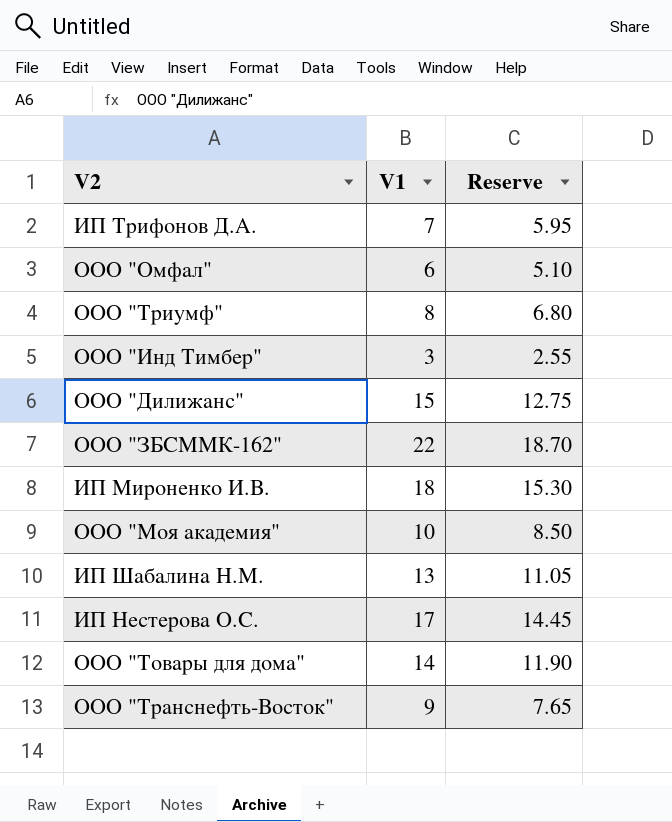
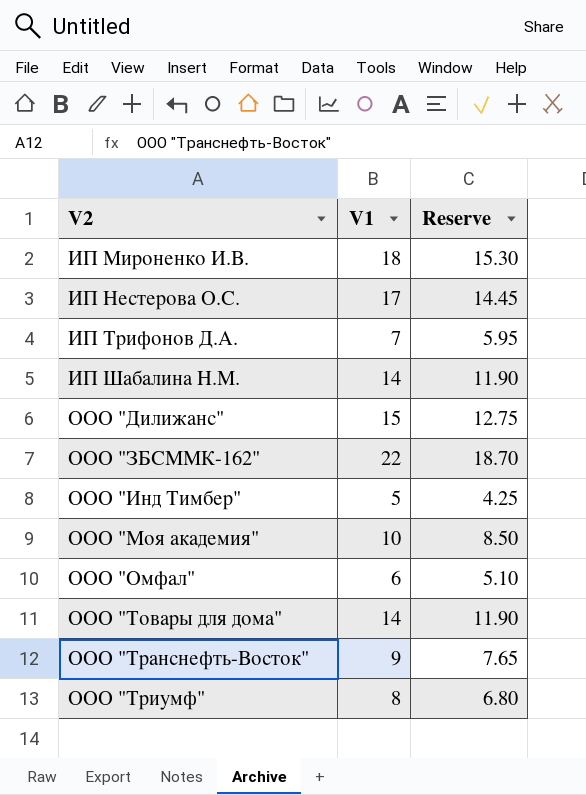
row order: none -> V2 ascending
ИП Шабалина Н.М. | V1: 13 -> 14
ИП Шабалина Н.М. | Reserve: 11.05 -> 11.90
ООО "Инд Тимбер" | V1: 3 -> 5
ООО "Инд Тимбер" | Reserve: 2.55 -> 4.25

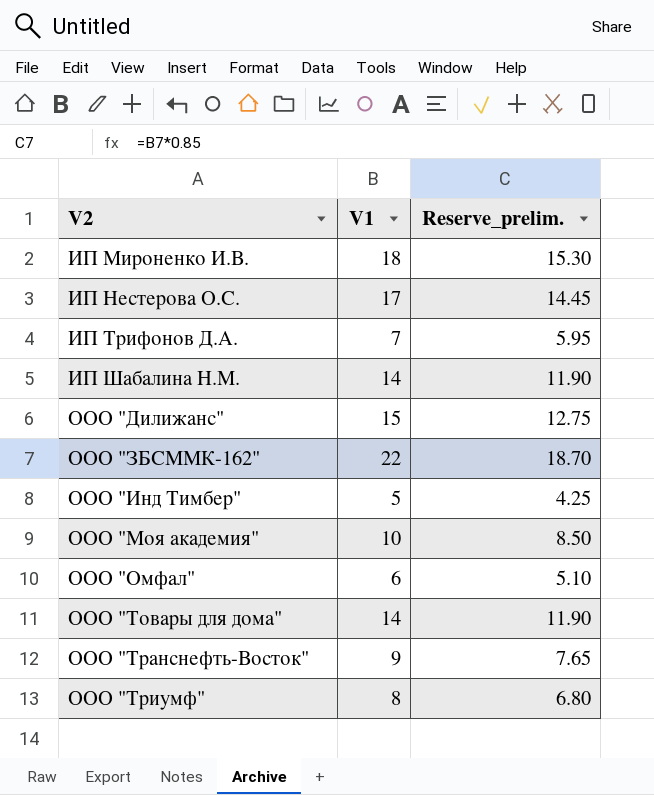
column name: Reserve -> Reserve_prelim.

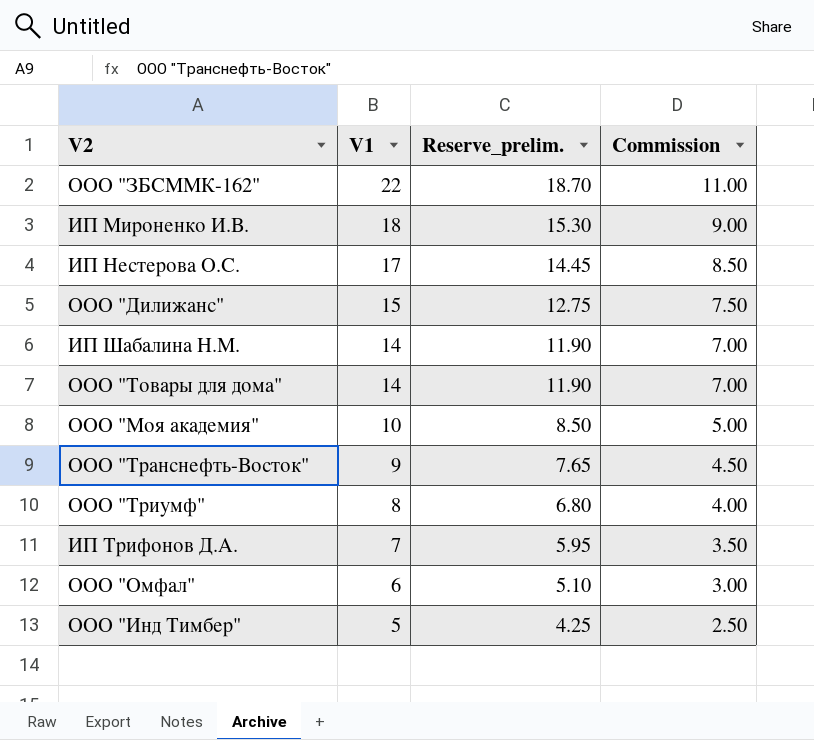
row order: V2 ascending -> V1 descending
column Commission | formula: none -> [V1] * 0.5

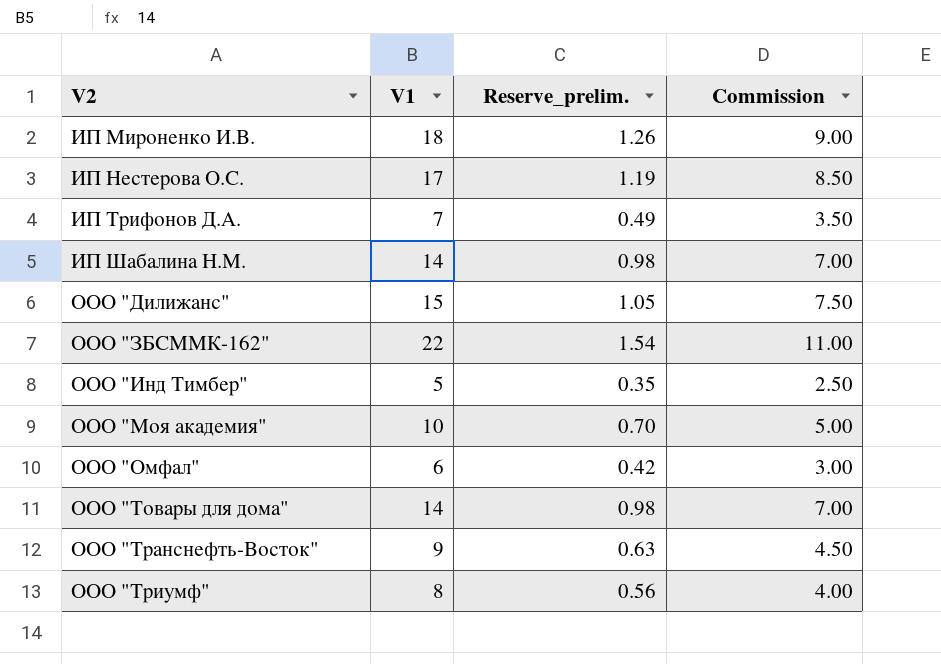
row order: V1 descending -> V2 ascending
column Reserve_prelim. | formula: [V1] * 0.85 -> [V1] * 0.07

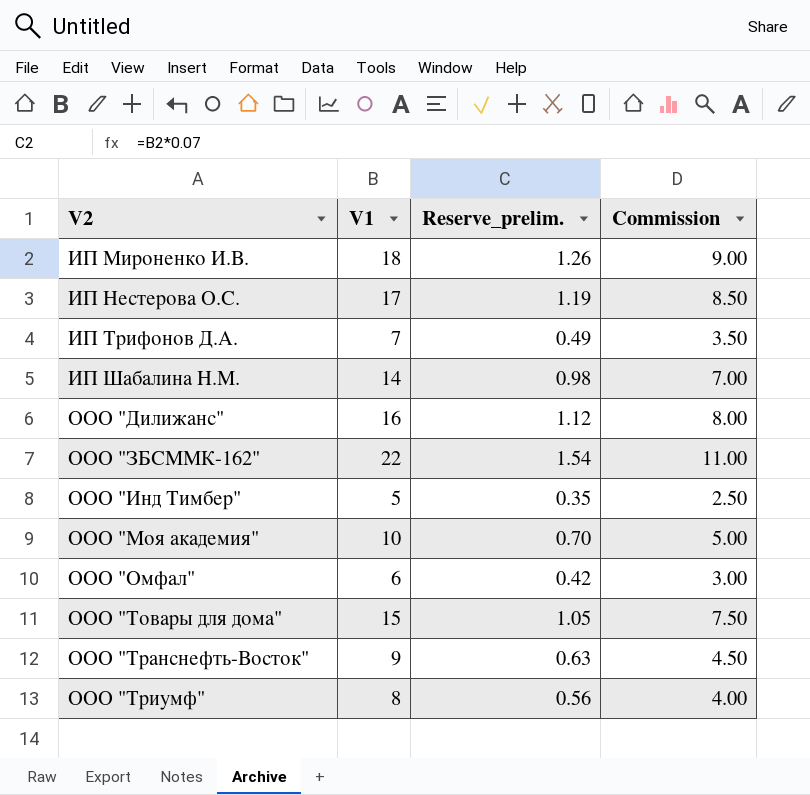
ООО "Дилижанс" | V1: 15 -> 16
ООО "Дилижанс" | Reserve_prelim.: 1.05 -> 1.12
ООО "Дилижанс" | Commission: 7.50 -> 8.00
ООО "Товары для дома" | V1: 14 -> 15
ООО "Товары для дома" | Reserve_prelim.: 0.98 -> 1.05
ООО "Товары для дома" | Commission: 7.00 -> 7.50

